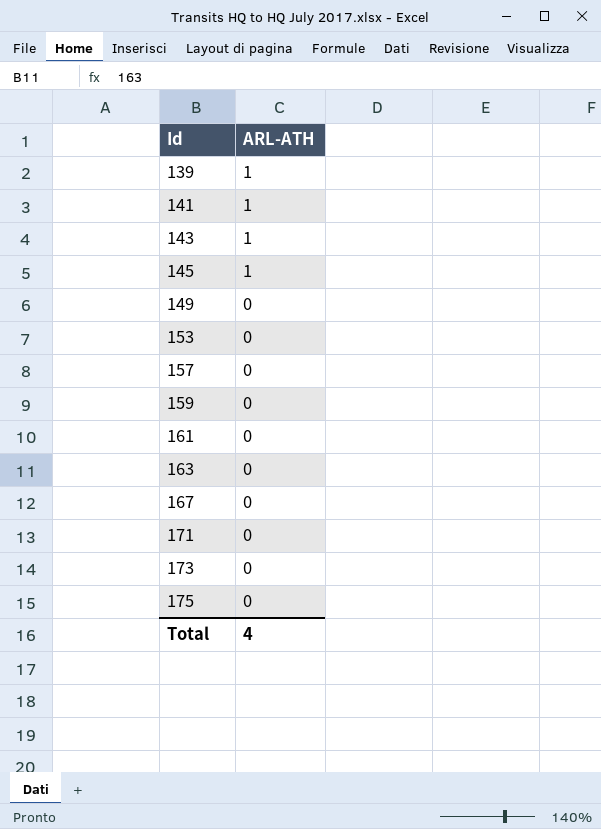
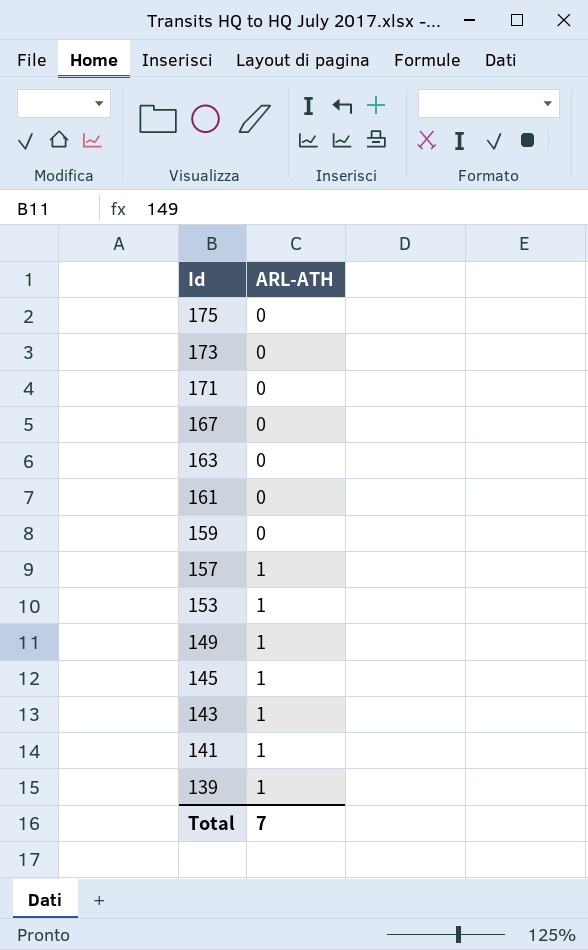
row order: Id ascending -> Id descending
157 | ARL-ATH: 0 -> 1
153 | ARL-ATH: 0 -> 1
149 | ARL-ATH: 0 -> 1
Total | ARL-ATH: 4 -> 7

